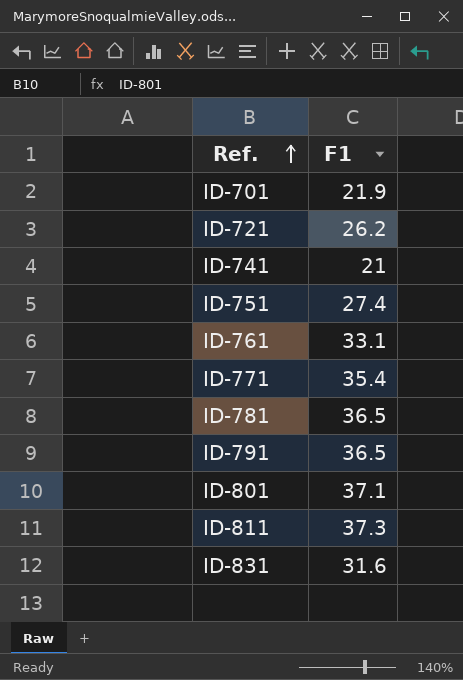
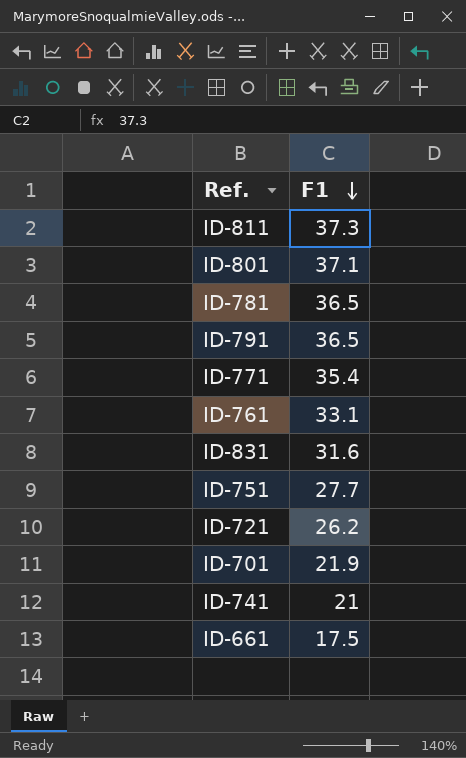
row order: Ref. ascending -> F1 descending
ID-751 | F1: 27.4 -> 27.7
row ID-661: none -> 17.5

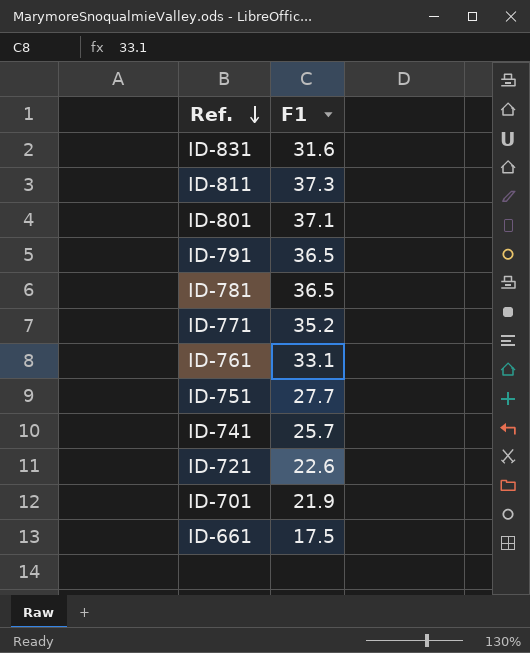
row order: F1 descending -> Ref. descending
ID-771 | F1: 35.4 -> 35.2
ID-741 | F1: 21 -> 25.7
ID-721 | F1: 26.2 -> 22.6

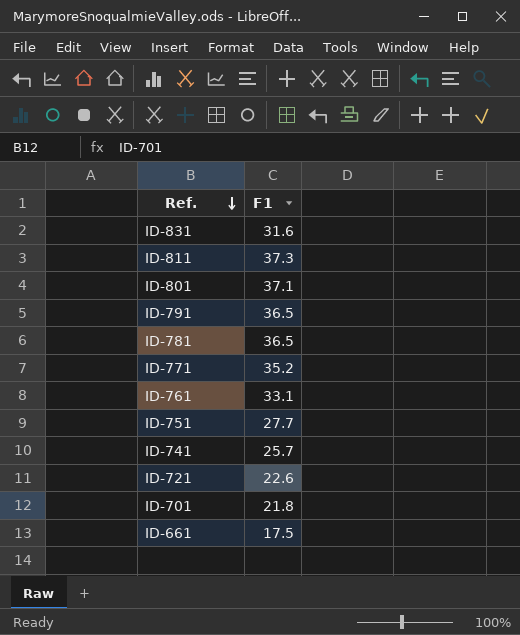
ID-701 | F1: 21.9 -> 21.8

